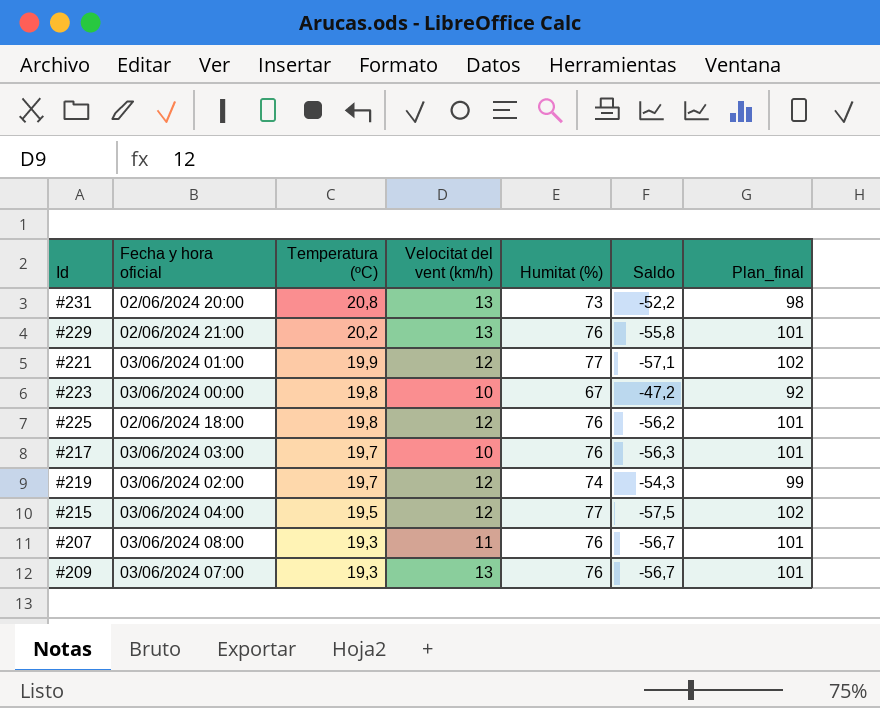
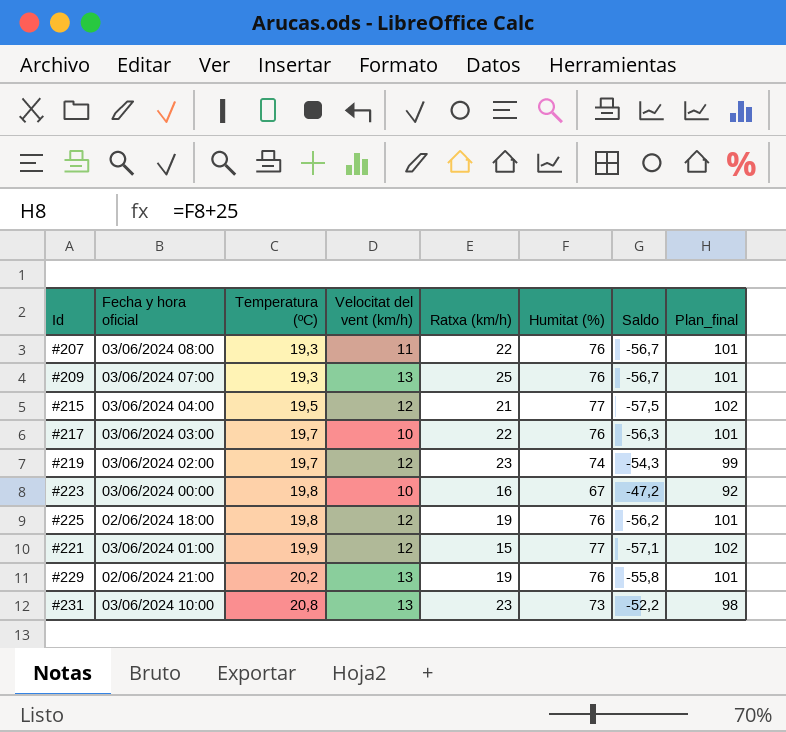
row order: Temperatura (ºC) descending -> Temperatura (ºC) ascending
column Ratxa (km/h) | position: none -> 5
#231 | Fecha y hora oficial: 02/06/2024 20:00 -> 03/06/2024 10:00

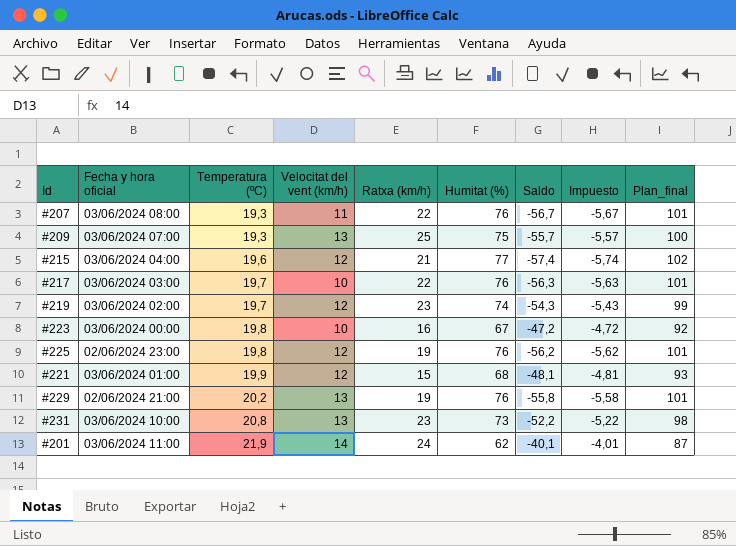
column Impuesto | formula: none -> [Saldo] * 0,1
#209 | Humitat (%): 76 -> 75
#209 | Saldo: -56,7 -> -55,7
#209 | Plan_final: 101 -> 100
#215 | Temperatura (ºC): 19,5 -> 19,6
#215 | Saldo: -57,5 -> -57,4
#225 | Fecha y hora oficial: 02/06/2024 18:00 -> 02/06/2024 23:00
#221 | Humitat (%): 77 -> 68
#221 | Saldo: -57,1 -> -48,1
#221 | Plan_final: 102 -> 93
row #201: none -> 03/06/2024 11:00 | 21,9 | 14 | 24 | 62 | -40,1 | -4,01 | 87

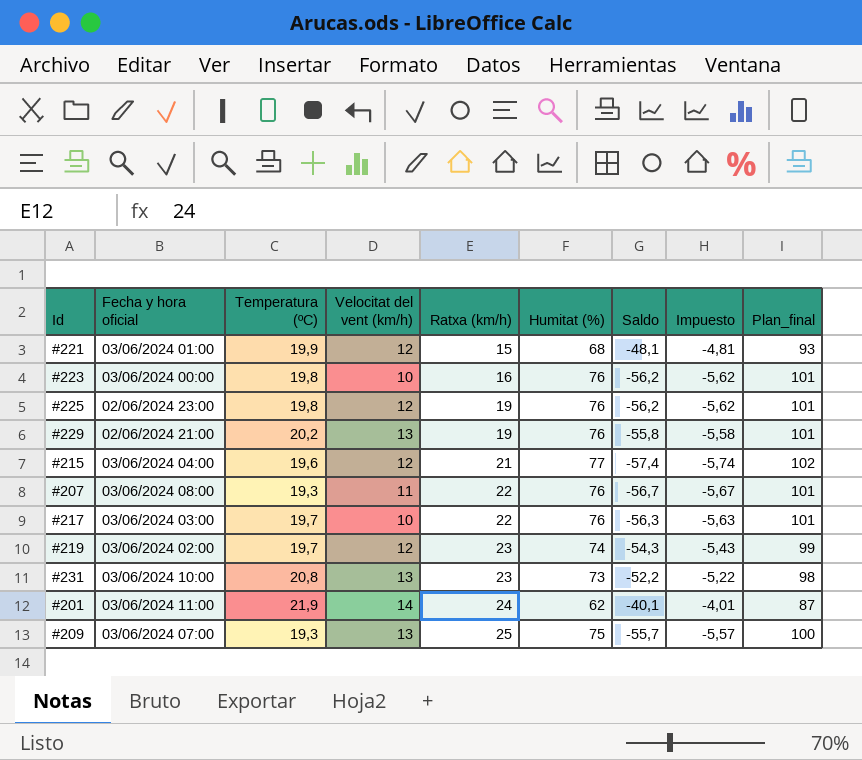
row order: Temperatura (ºC) ascending -> Ratxa (km/h) ascending
#223 | Humitat (%): 67 -> 76
#223 | Saldo: -47,2 -> -56,2
#223 | Impuesto: -4,72 -> -5,62
#223 | Plan_final: 92 -> 101

